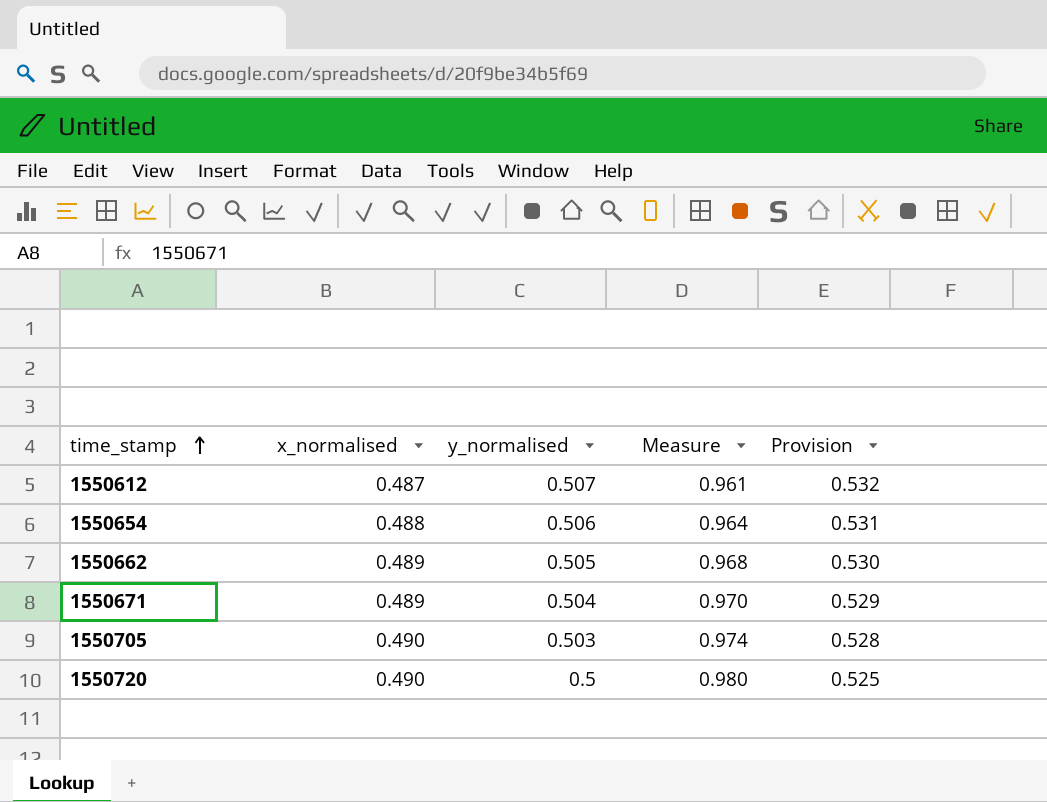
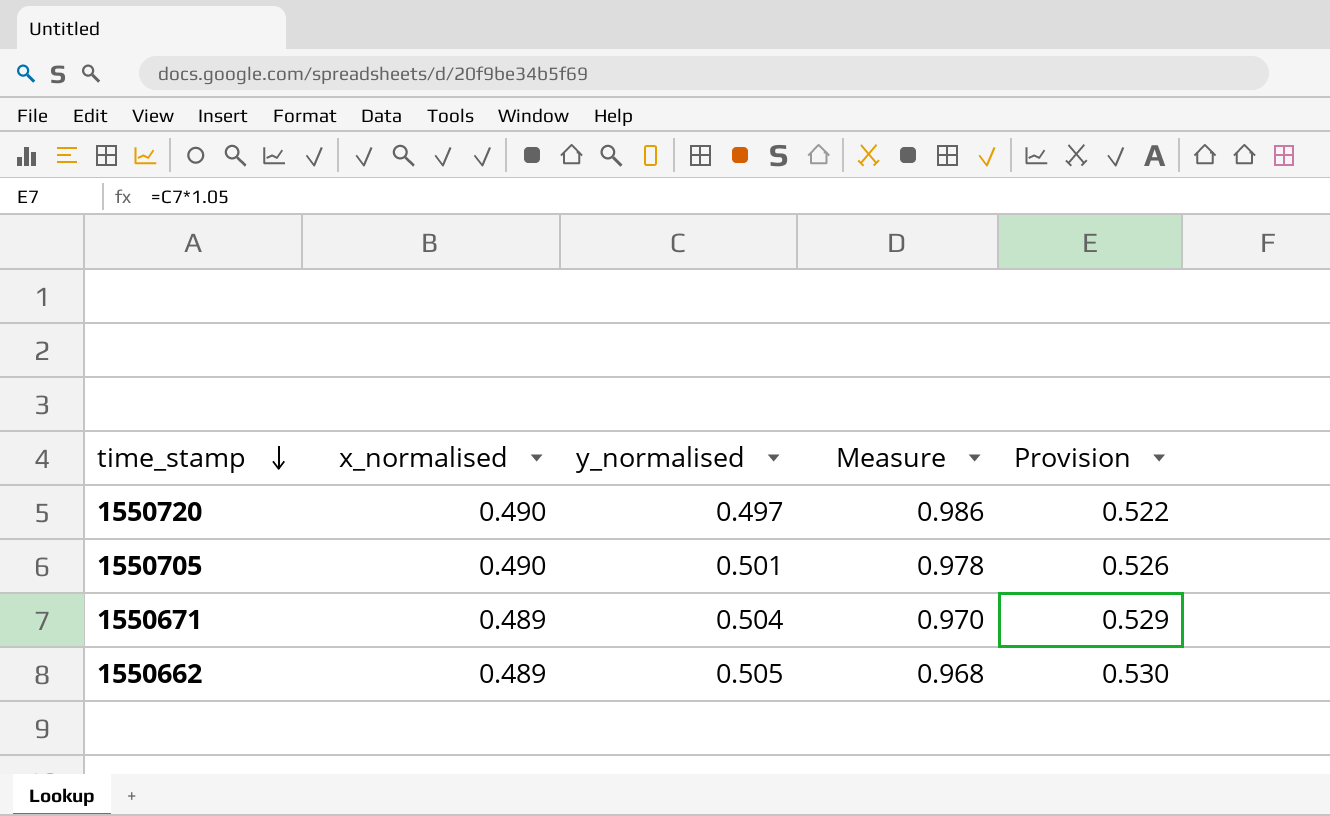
row order: time_stamp ascending -> time_stamp descending
row 1550612: 0.487 | 0.507 | 0.961 | 0.532 -> none
row 1550654: 0.488 | 0.506 | 0.964 | 0.531 -> none
1550720 | y_normalised: 0.5 -> 0.497
1550720 | Measure: 0.980 -> 0.986
1550720 | Provision: 0.525 -> 0.522
1550705 | y_normalised: 0.503 -> 0.501
1550705 | Measure: 0.974 -> 0.978
1550705 | Provision: 0.528 -> 0.526

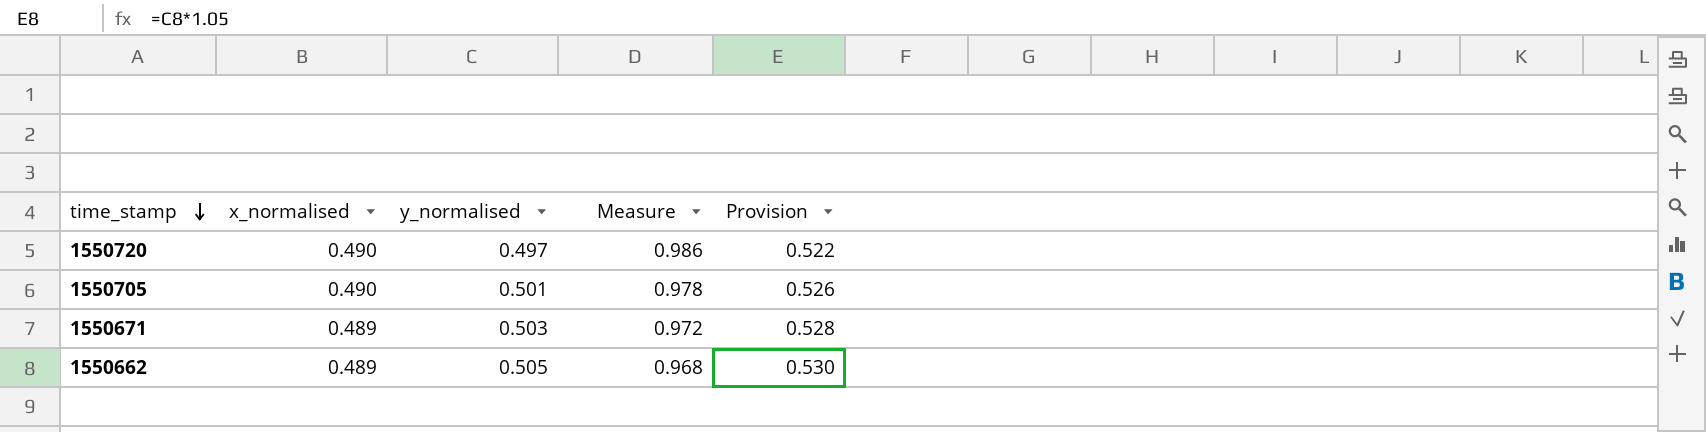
1550671 | y_normalised: 0.504 -> 0.503
1550671 | Measure: 0.970 -> 0.972
1550671 | Provision: 0.529 -> 0.528

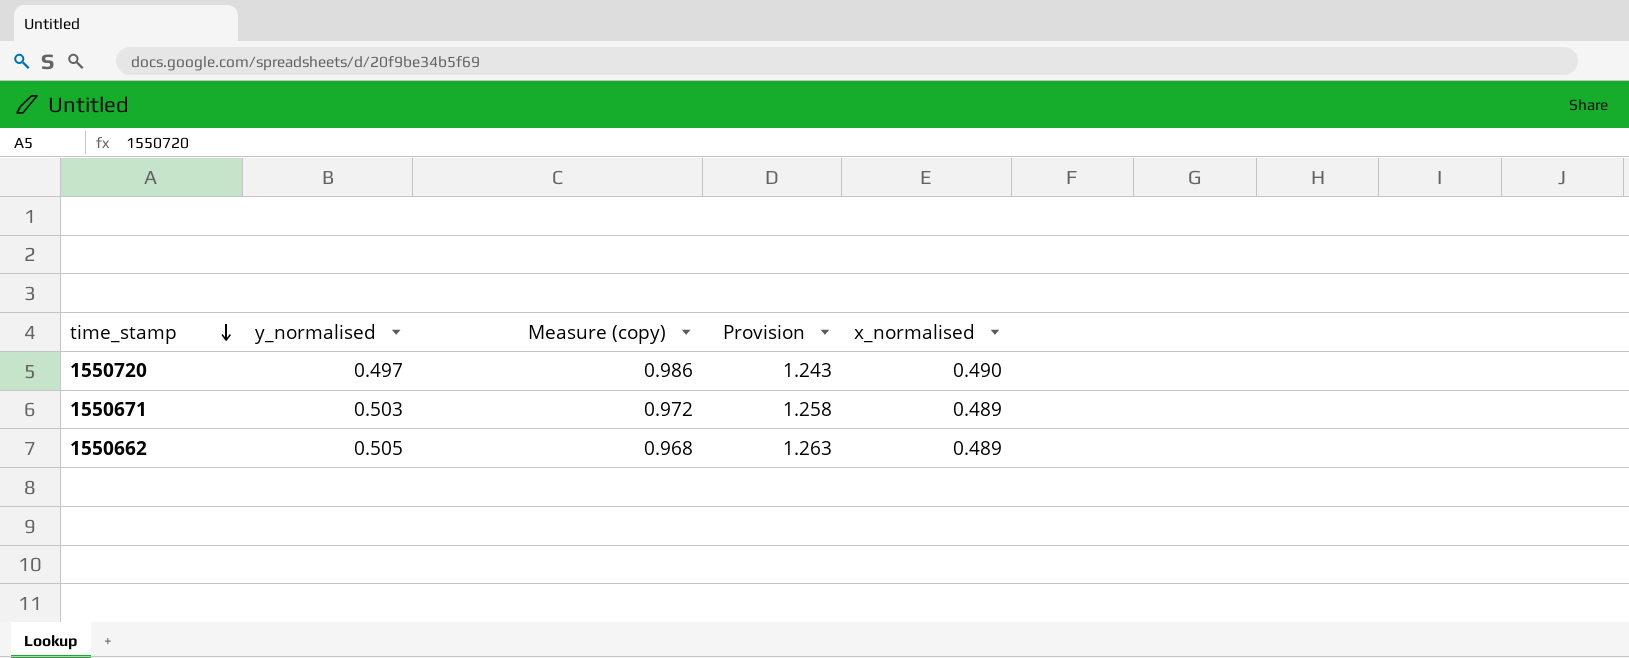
column name: Measure -> Measure (copy)
column Provision | formula: [y_normalised] * 1.05 -> [y_normalised] * 2.5
column x_normalised | position: 2 -> 5
row 1550705: 0.490 | 0.501 | 0.978 | 0.526 -> none

